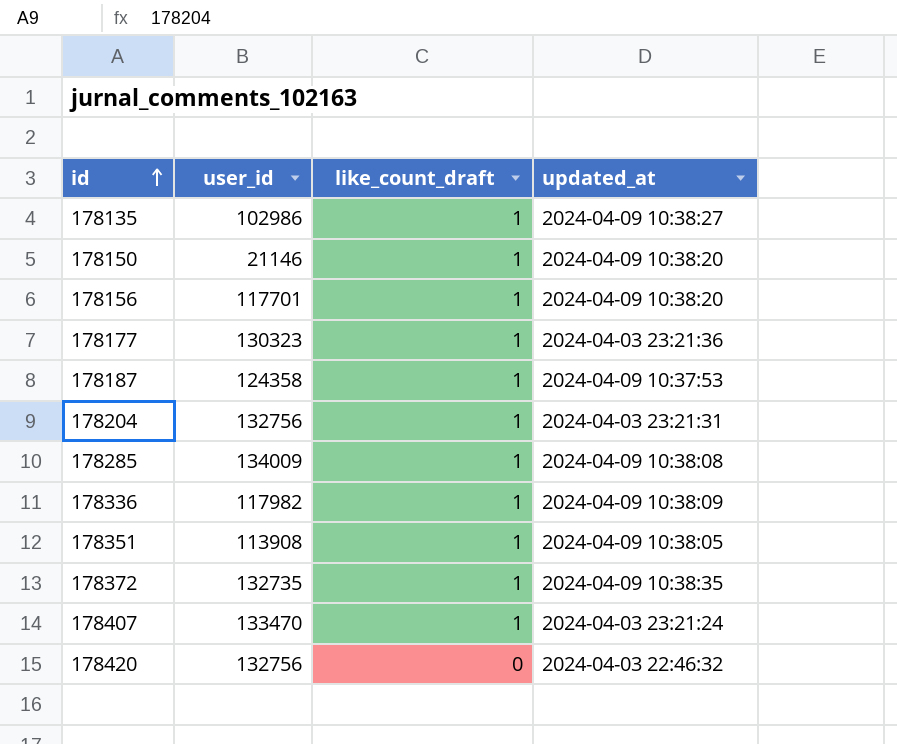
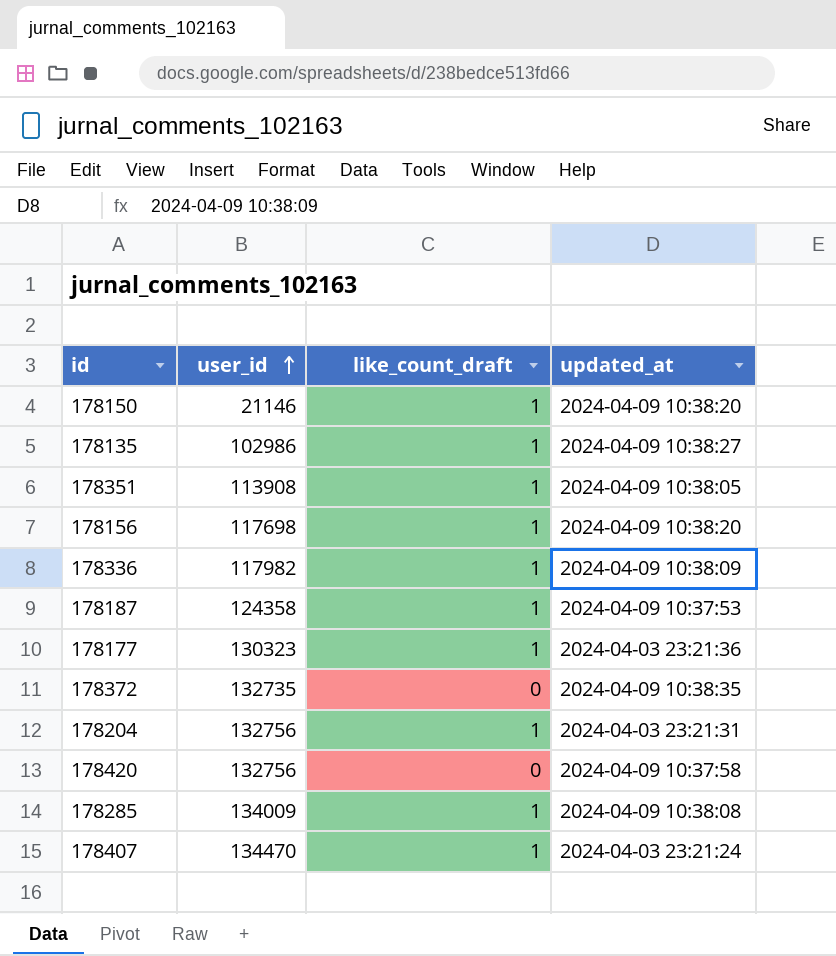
row order: id ascending -> user_id ascending
178156 | user_id: 117701 -> 117698
178372 | like_count_draft: 1 -> 0
178420 | updated_at: 2024-04-03 22:46:32 -> 2024-04-09 10:37:58
178407 | user_id: 133470 -> 134470

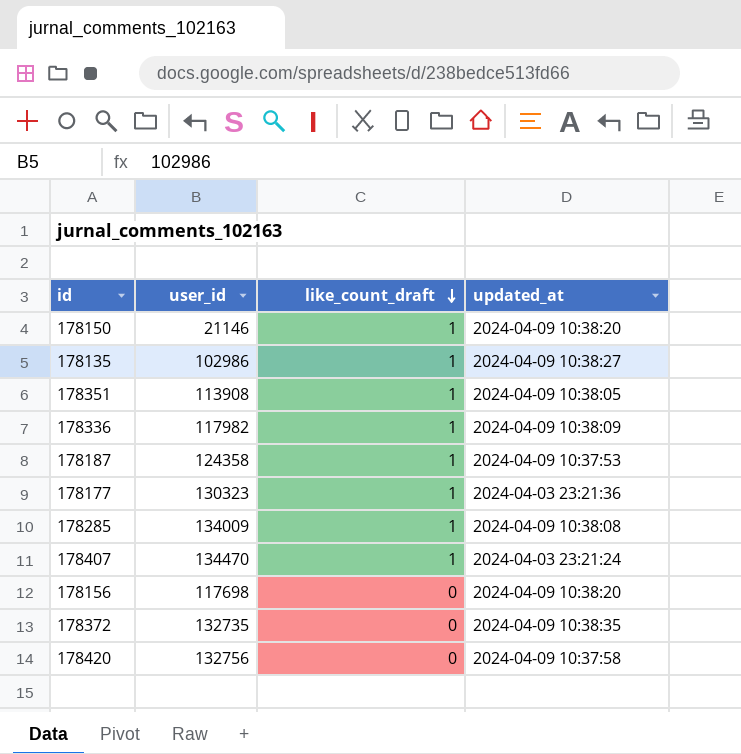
row order: user_id ascending -> like_count_draft descending
row 178204: 132756 | 1 | 2024-04-03 23:21:31 -> none
178156 | like_count_draft: 1 -> 0

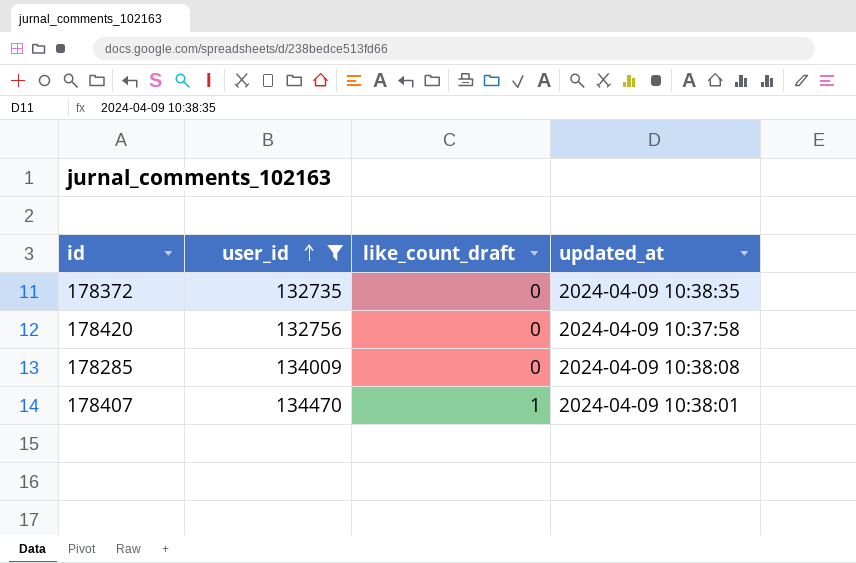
filter: none -> user_id >= 132735
row order: like_count_draft descending -> user_id ascending
178285 | like_count_draft: 1 -> 0
178407 | updated_at: 2024-04-03 23:21:24 -> 2024-04-09 10:38:01

